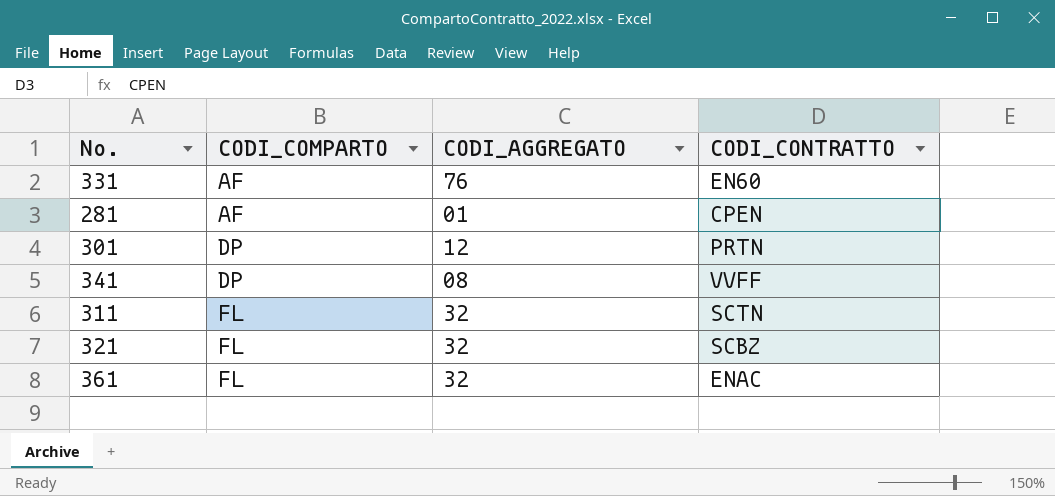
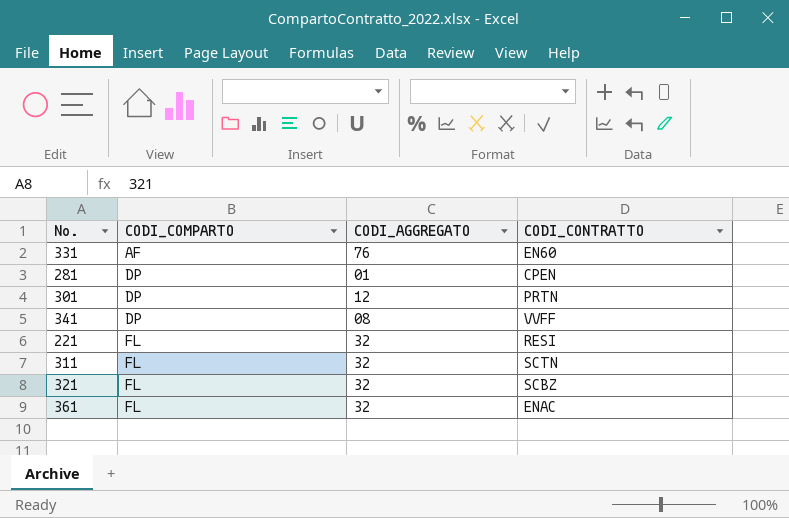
281 | CODI_COMPARTO: AF -> DP
row 221: none -> FL | 32 | RESI

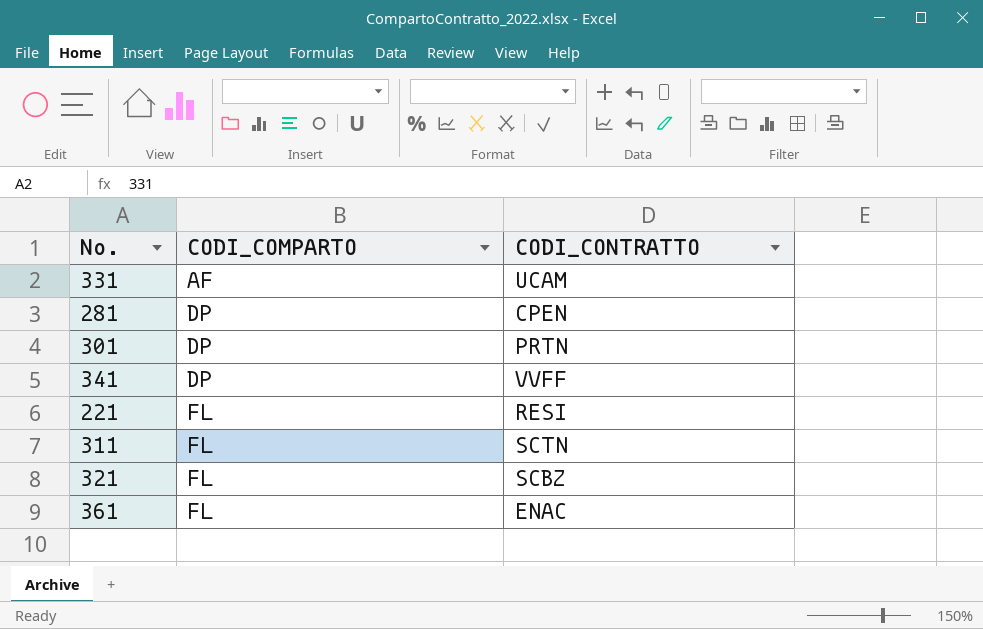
column CODI_AGGREGATO | position: 3 -> none
331 | CODI_CONTRATTO: EN60 -> UCAM

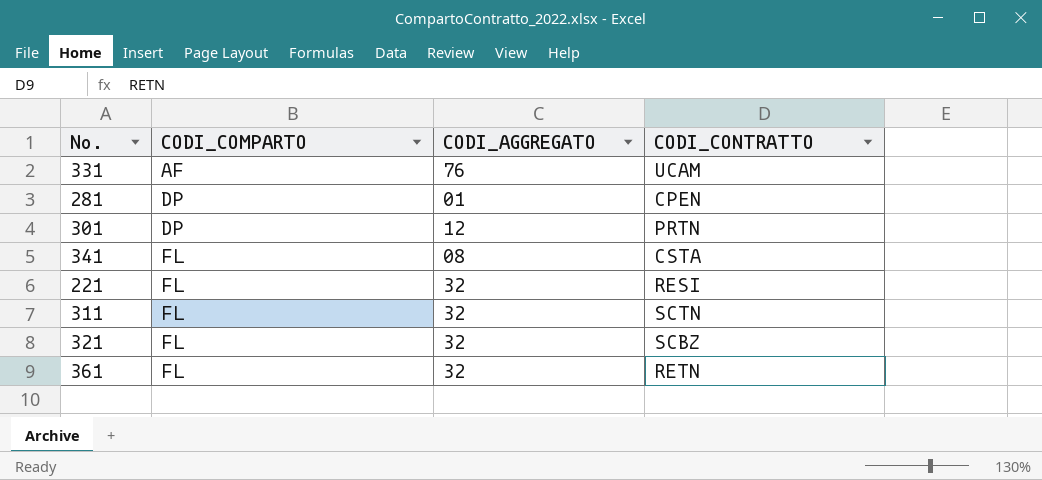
column CODI_AGGREGATO | position: none -> 3
341 | CODI_COMPARTO: DP -> FL
341 | CODI_CONTRATTO: VVFF -> CSTA
361 | CODI_CONTRATTO: ENAC -> RETN

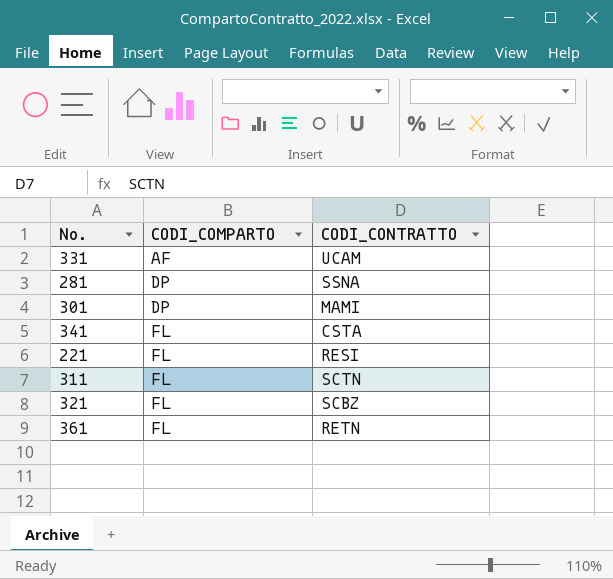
column CODI_AGGREGATO | position: 3 -> none
281 | CODI_CONTRATTO: CPEN -> SSNA
301 | CODI_CONTRATTO: PRTN -> MAMI

